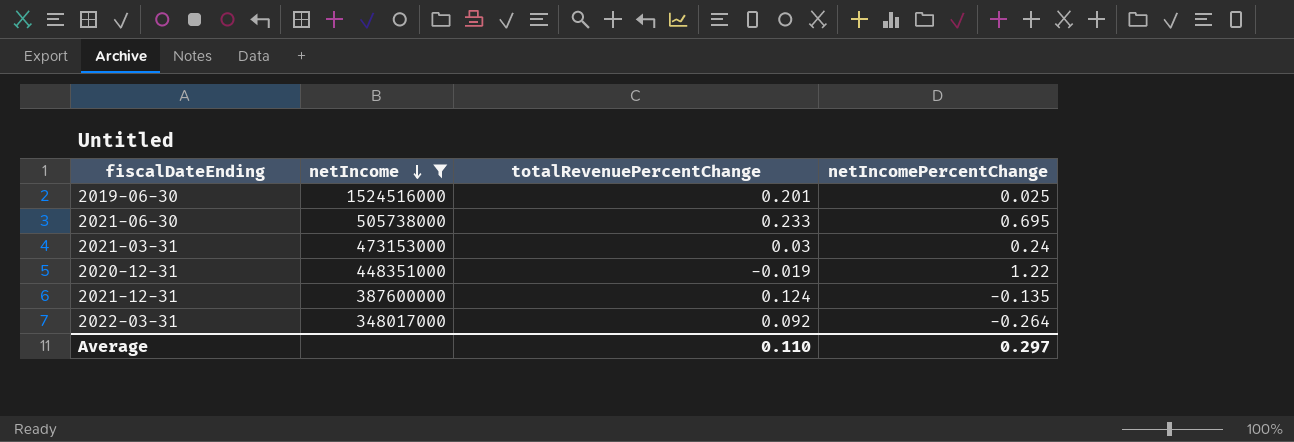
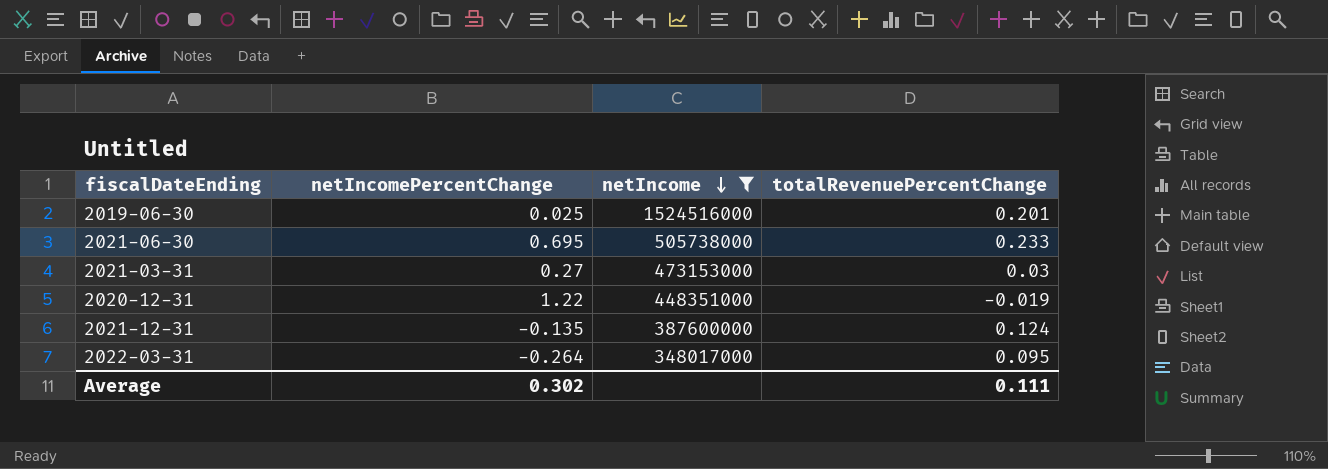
column netIncomePercentChange | position: 4 -> 2
2021-03-31 | netIncomePercentChange: 0.24 -> 0.27
2022-03-31 | totalRevenuePercentChange: 0.092 -> 0.095
Average | netIncomePercentChange: 0.297 -> 0.302
Average | totalRevenuePercentChange: 0.110 -> 0.111

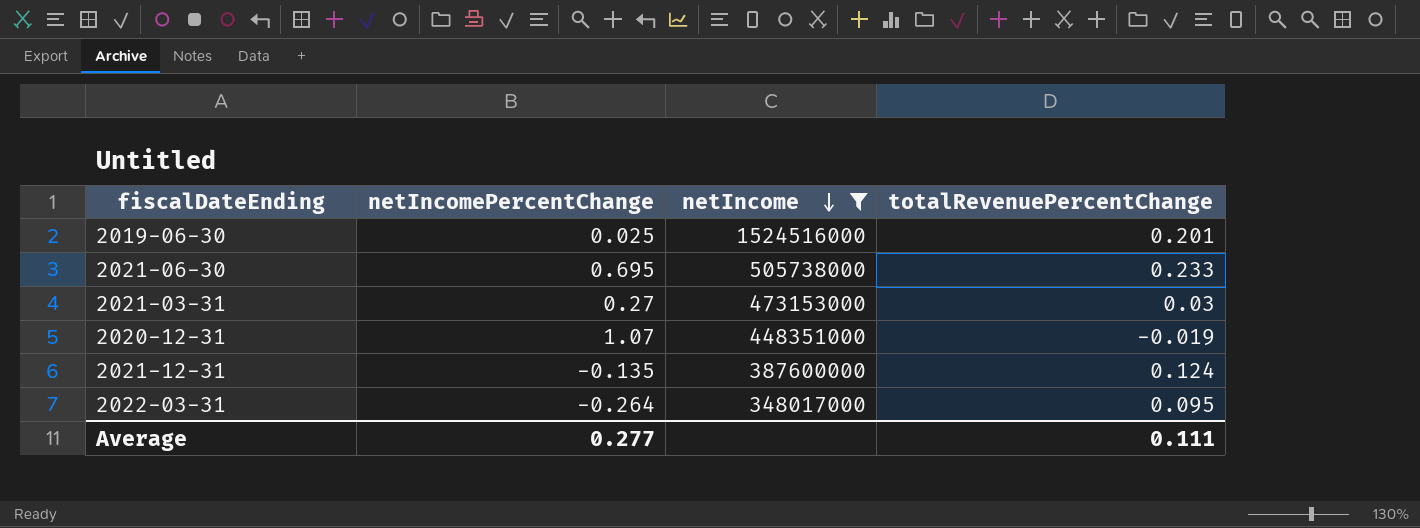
2020-12-31 | netIncomePercentChange: 1.22 -> 1.07
Average | netIncomePercentChange: 0.302 -> 0.277

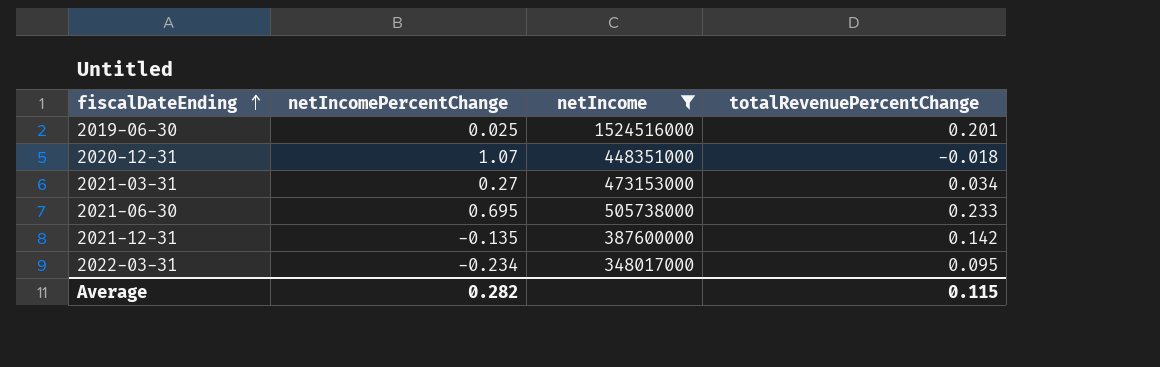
row order: netIncome descending -> fiscalDateEnding ascending
2020-12-31 | totalRevenuePercentChange: -0.019 -> -0.018
2021-03-31 | totalRevenuePercentChange: 0.03 -> 0.034
2021-12-31 | totalRevenuePercentChange: 0.124 -> 0.142
2022-03-31 | netIncomePercentChange: -0.264 -> -0.234
Average | netIncomePercentChange: 0.277 -> 0.282
Average | totalRevenuePercentChange: 0.111 -> 0.115

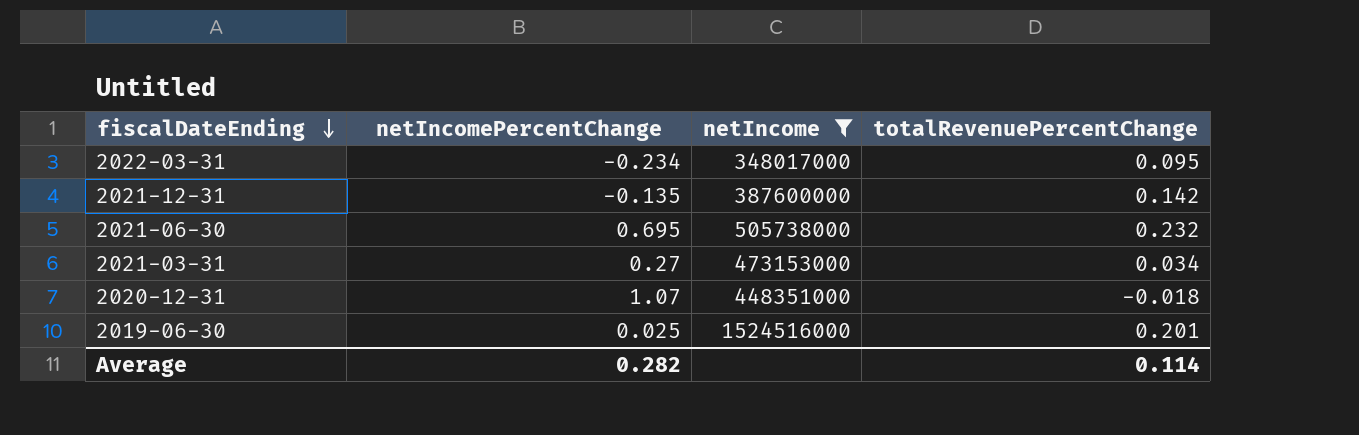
row order: fiscalDateEnding ascending -> fiscalDateEnding descending
2021-06-30 | totalRevenuePercentChange: 0.233 -> 0.232
Average | totalRevenuePercentChange: 0.115 -> 0.114

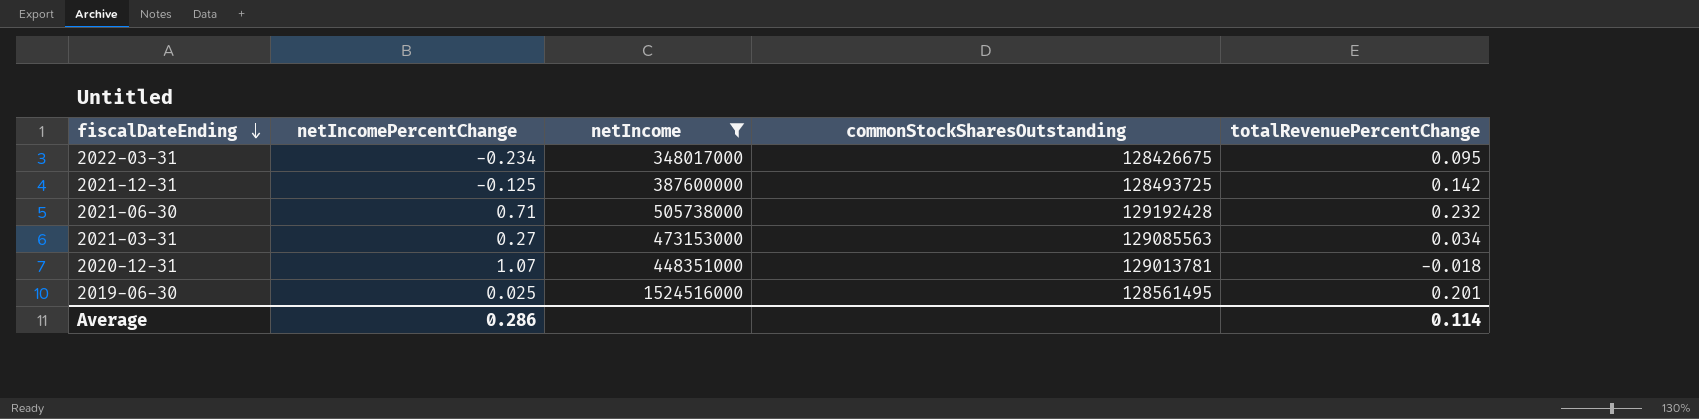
column commonStockSharesOutstanding | position: none -> 4
2021-12-31 | netIncomePercentChange: -0.135 -> -0.125
2021-06-30 | netIncomePercentChange: 0.695 -> 0.71
Average | netIncomePercentChange: 0.282 -> 0.286

